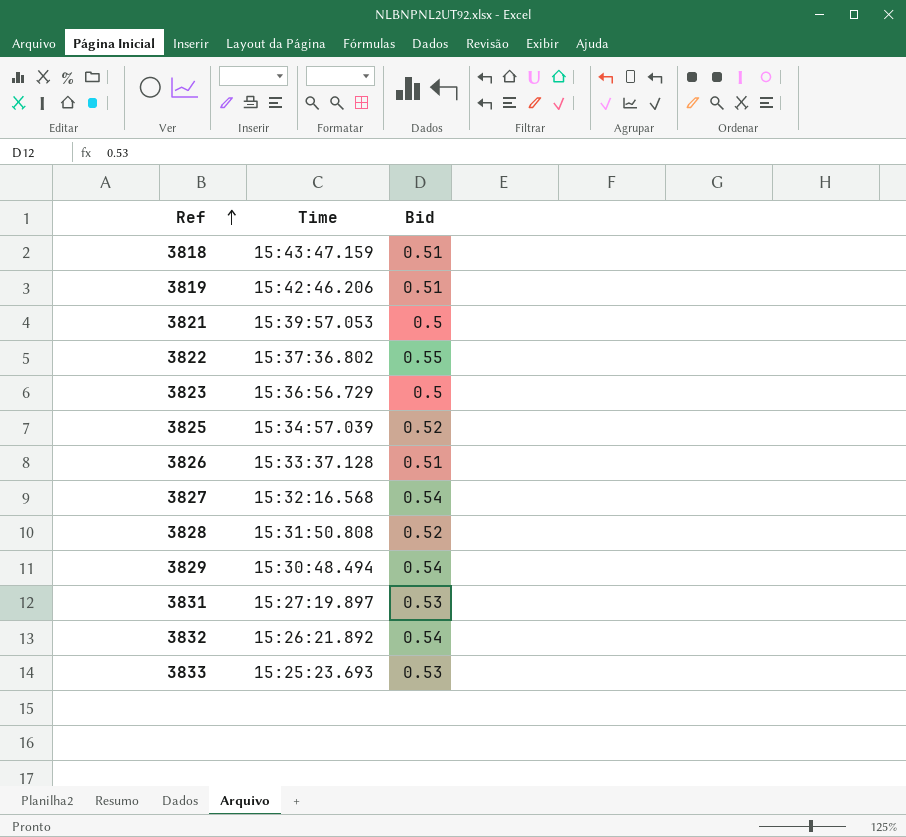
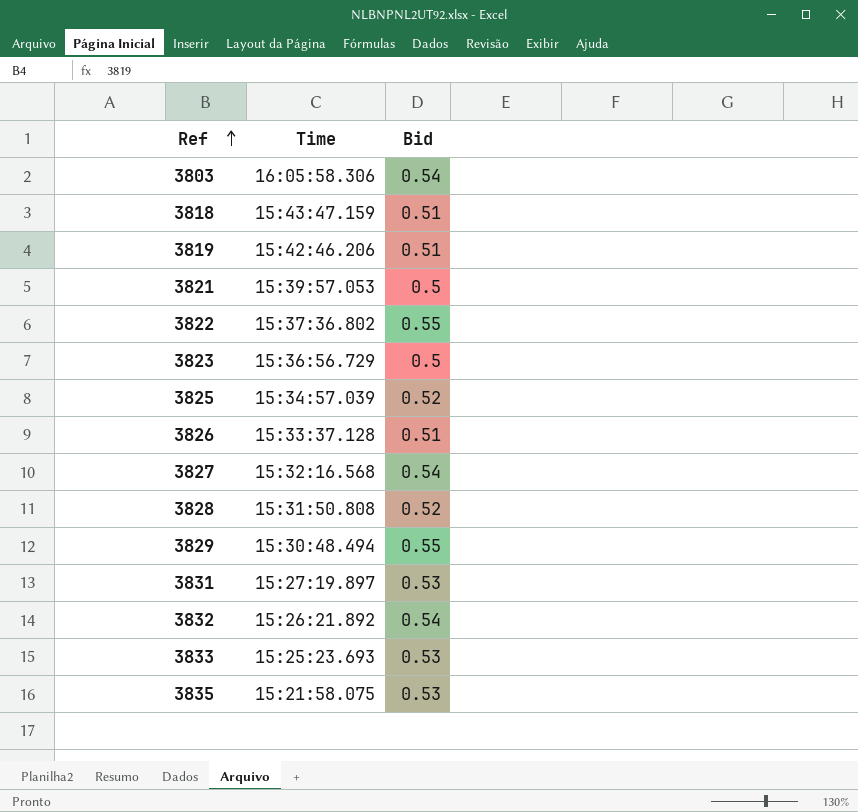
row 3803: none -> 16:05:58.306 | 0.54
3829 | Bid: 0.54 -> 0.55
row 3835: none -> 15:21:58.075 | 0.53

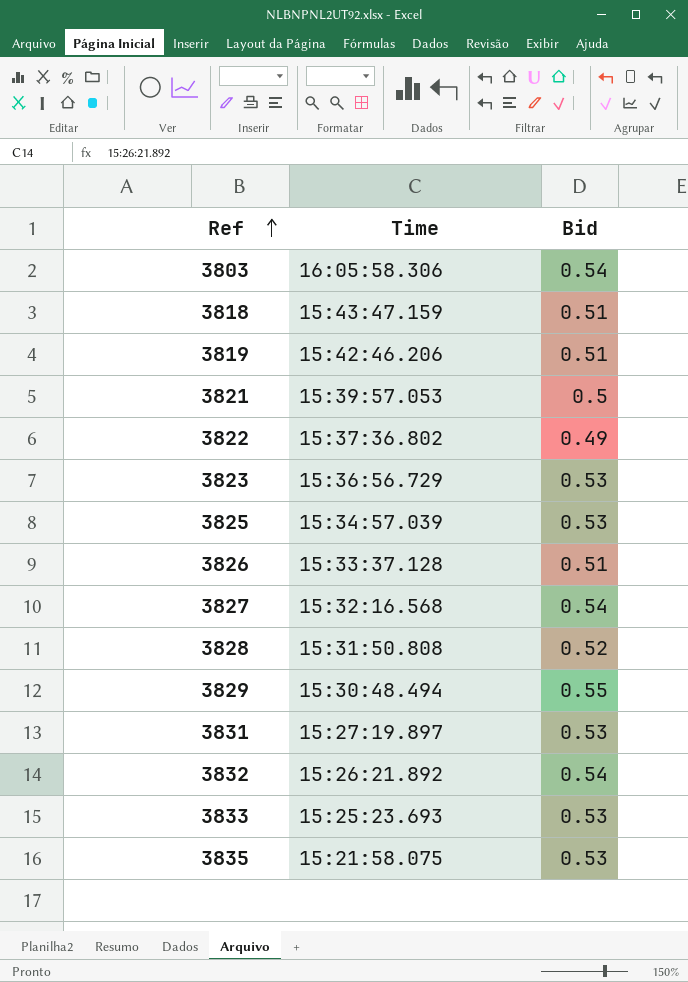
3822 | Bid: 0.55 -> 0.49
3823 | Bid: 0.5 -> 0.53
3825 | Bid: 0.52 -> 0.53

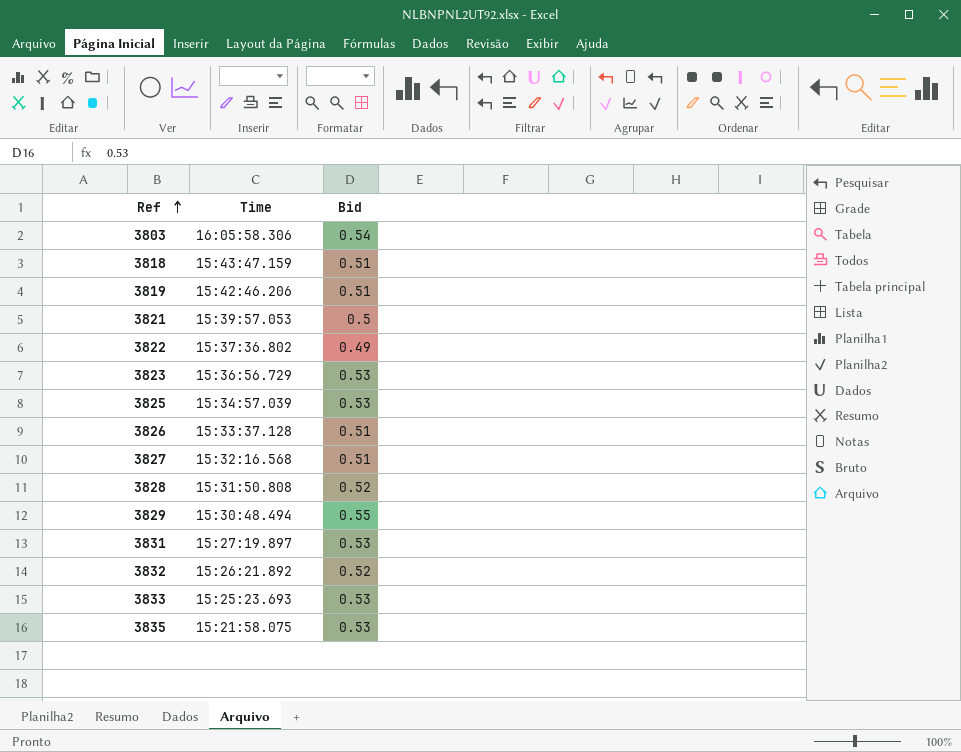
3827 | Bid: 0.54 -> 0.51
3832 | Bid: 0.54 -> 0.52

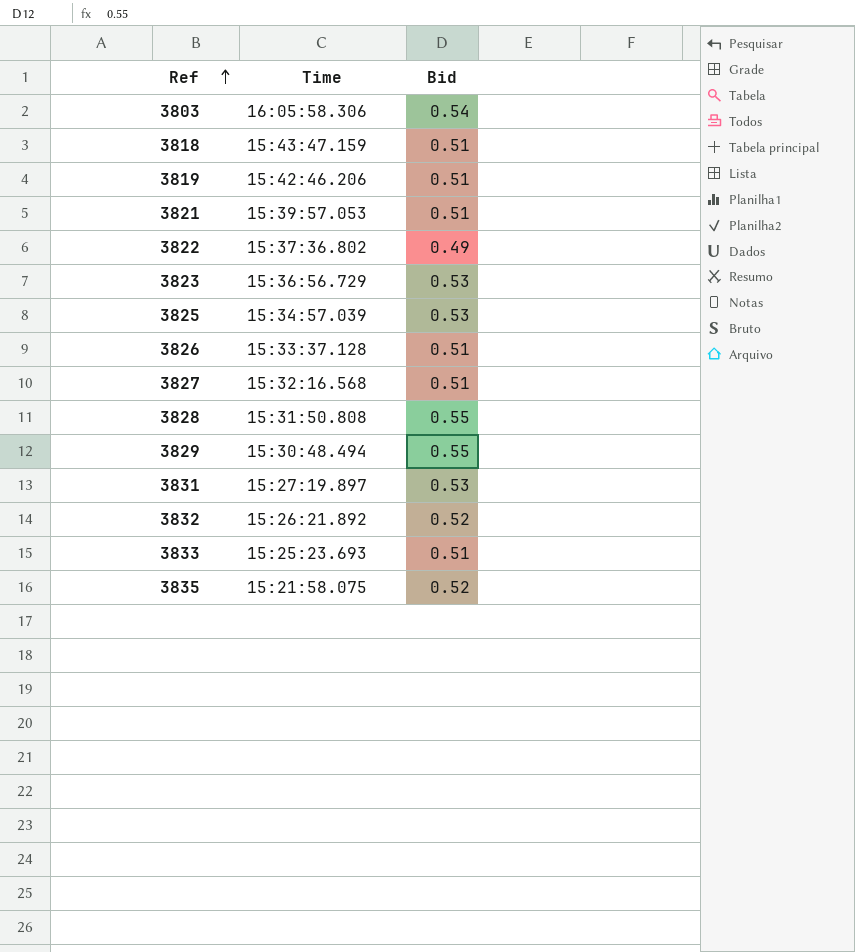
3821 | Bid: 0.5 -> 0.51
3828 | Bid: 0.52 -> 0.55
3833 | Bid: 0.53 -> 0.51
3835 | Bid: 0.53 -> 0.52

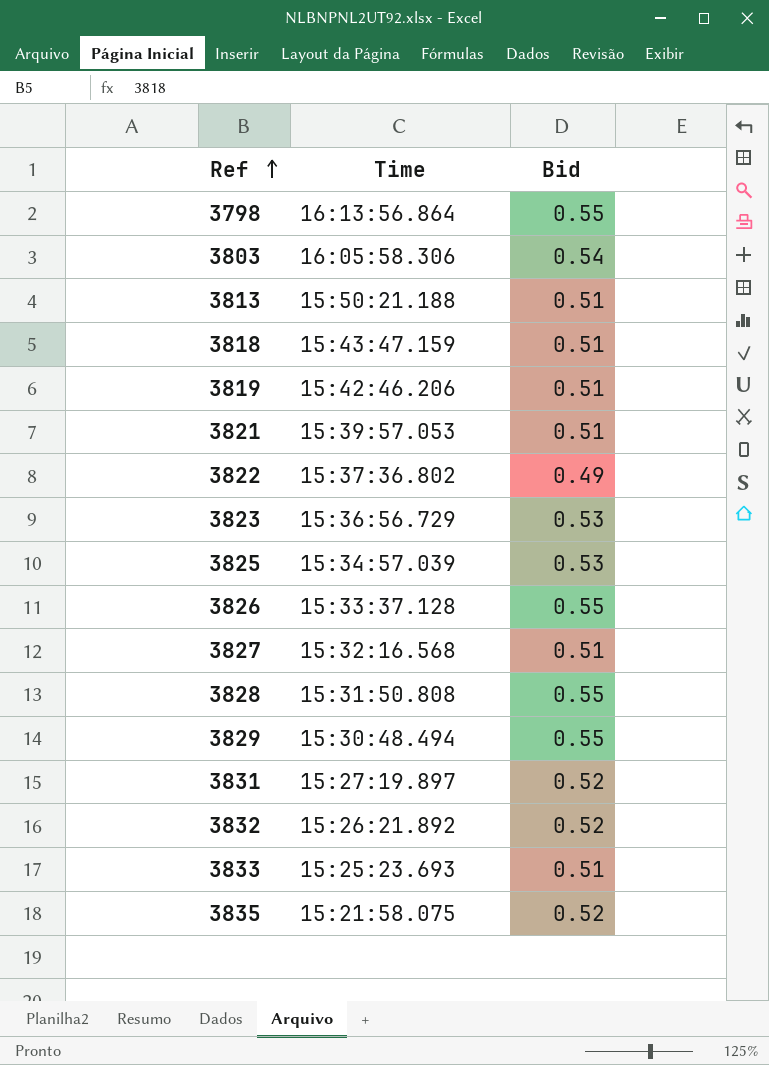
row 3798: none -> 16:13:56.864 | 0.55
row 3813: none -> 15:50:21.188 | 0.51
3826 | Bid: 0.51 -> 0.55
3831 | Bid: 0.53 -> 0.52

